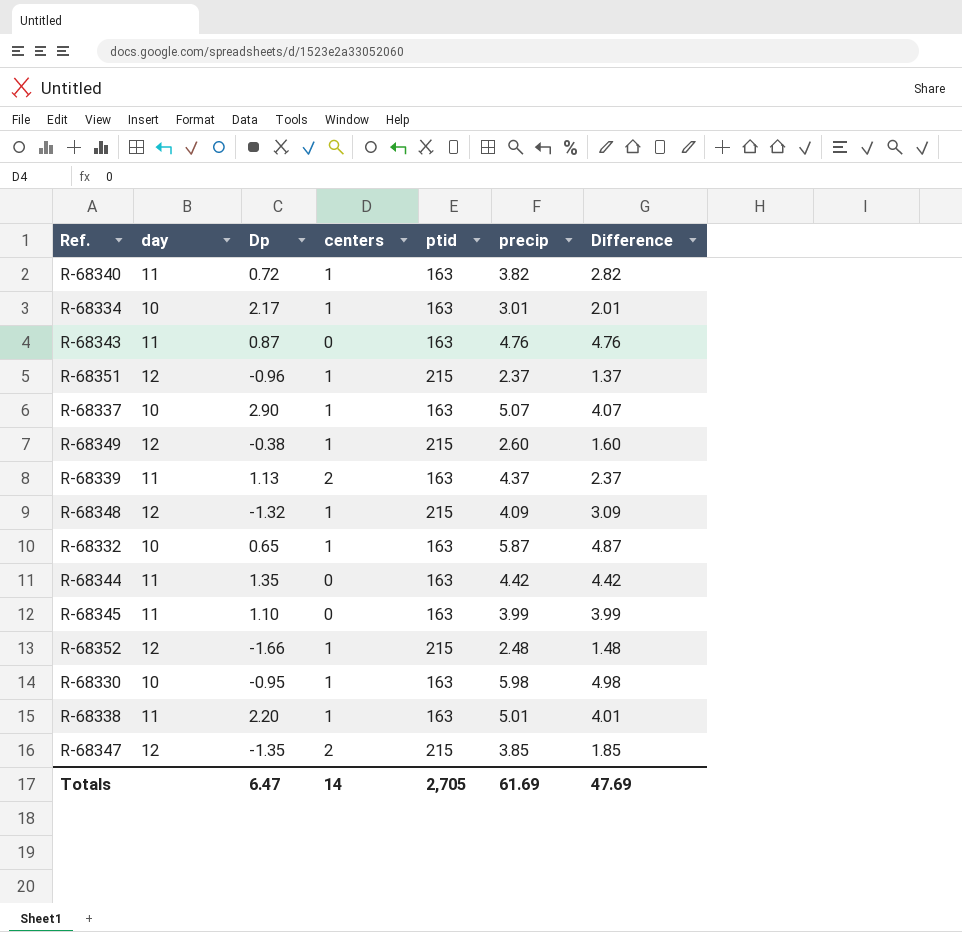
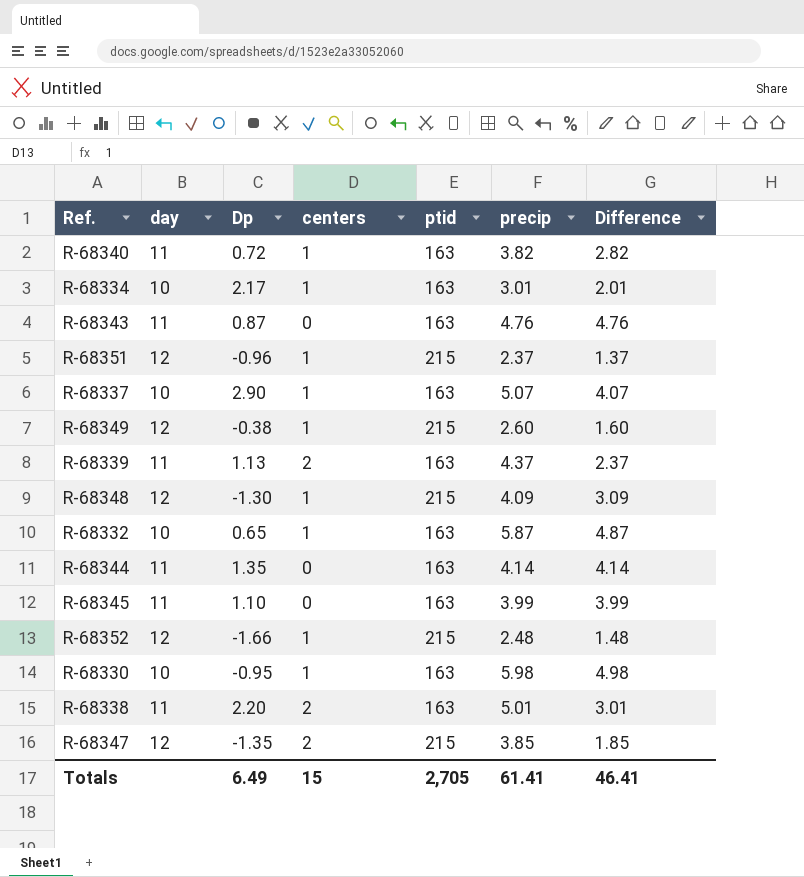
R-68348 | Dp: -1.32 -> -1.30
R-68344 | precip: 4.42 -> 4.14
R-68344 | Difference: 4.42 -> 4.14
R-68338 | centers: 1 -> 2
R-68338 | Difference: 4.01 -> 3.01
Totals | Dp: 6.47 -> 6.49
Totals | centers: 14 -> 15
Totals | precip: 61.69 -> 61.41
Totals | Difference: 47.69 -> 46.41

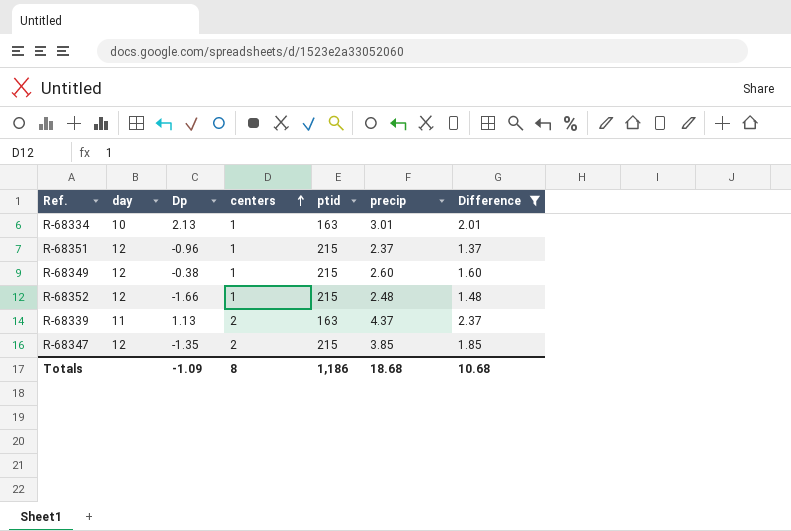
filter: none -> Difference <= 2.37
row order: none -> centers ascending
R-68334 | Dp: 2.17 -> 2.13
Totals | Dp: 6.49 -> -1.09
Totals | centers: 15 -> 8
Totals | ptid: 2,705 -> 1,186
Totals | precip: 61.41 -> 18.68
Totals | Difference: 46.41 -> 10.68

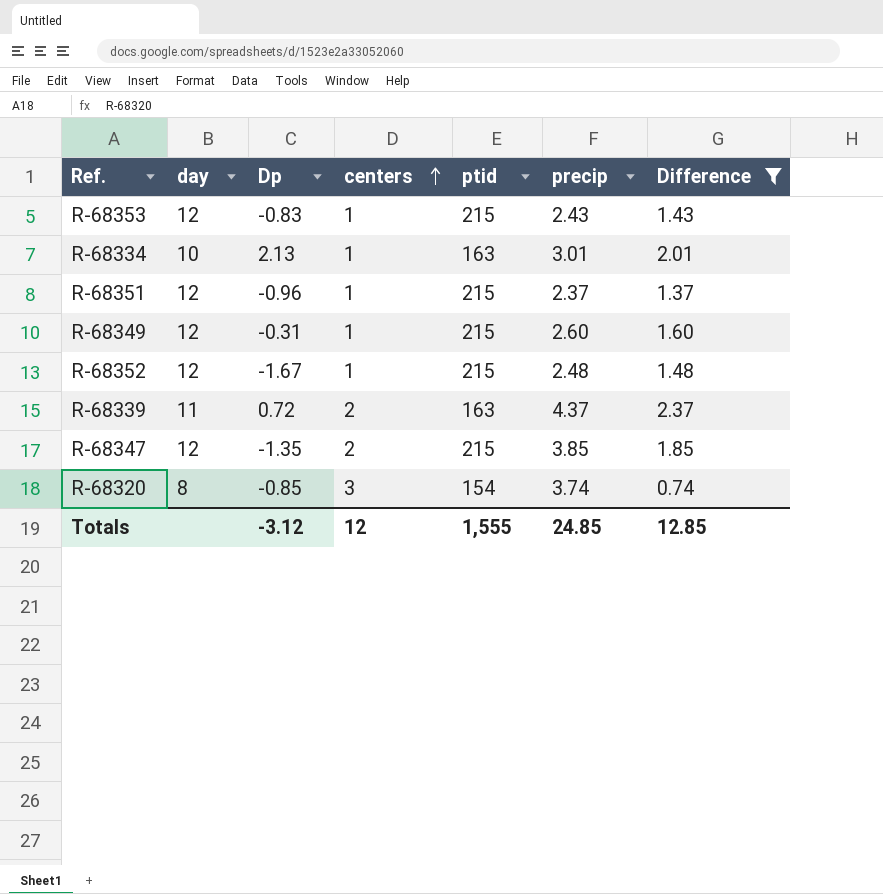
row R-68353: none -> 12 | -0.83 | 1 | 215 | 2.43 | 1.43
R-68349 | Dp: -0.38 -> -0.31
R-68352 | Dp: -1.66 -> -1.67
R-68339 | Dp: 1.13 -> 0.72
row R-68320: none -> 8 | -0.85 | 3 | 154 | 3.74 | 0.74
Totals | Dp: -1.09 -> -3.12
Totals | centers: 8 -> 12
Totals | ptid: 1,186 -> 1,555
Totals | precip: 18.68 -> 24.85
Totals | Difference: 10.68 -> 12.85

